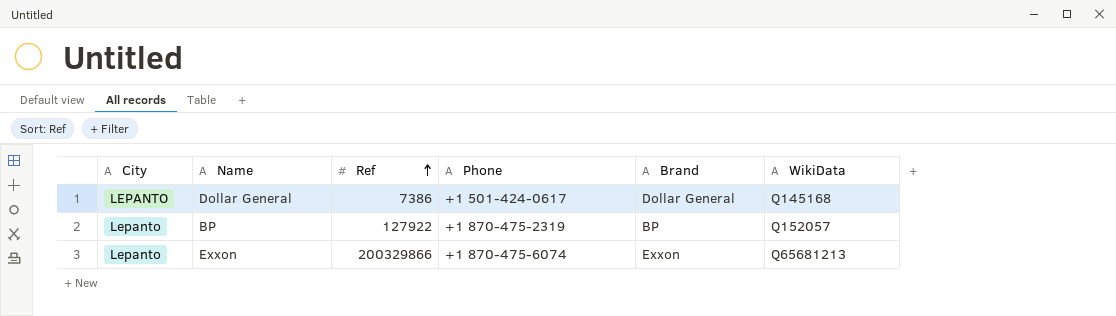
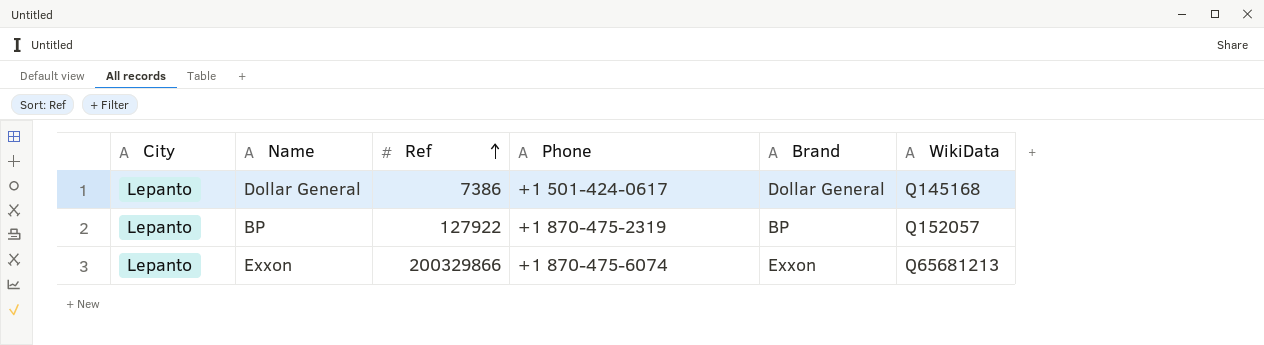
Dollar General | City: LEPANTO -> Lepanto

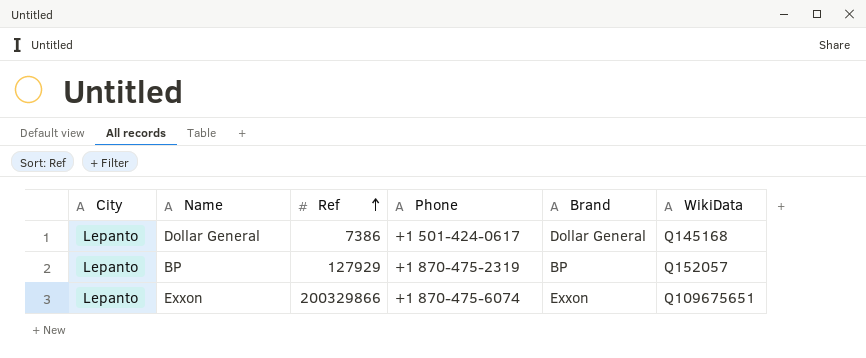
BP | Ref: 127922 -> 127929
Exxon | WikiData: Q65681213 -> Q109675651

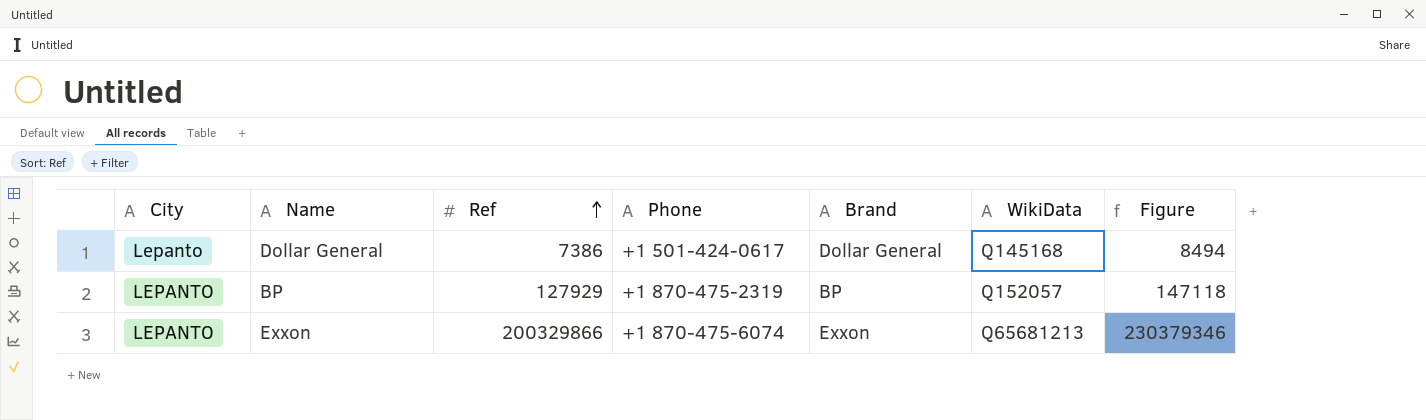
column Figure | formula: none -> [Ref] * 1.15
BP | City: Lepanto -> LEPANTO
Exxon | City: Lepanto -> LEPANTO
Exxon | WikiData: Q109675651 -> Q65681213

